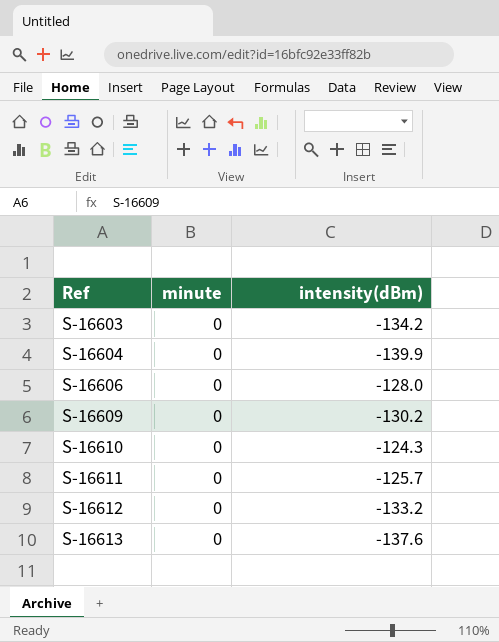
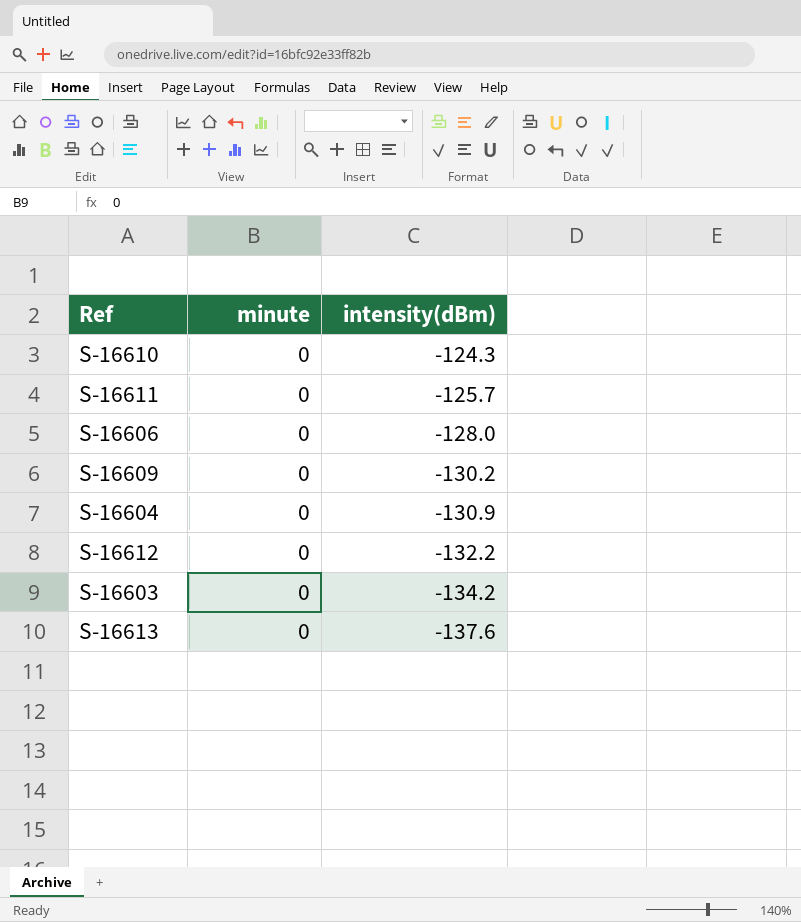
row order: Ref ascending -> intensity(dBm) descending
S-16604 | intensity(dBm): -139.9 -> -130.9
S-16612 | intensity(dBm): -133.2 -> -132.2

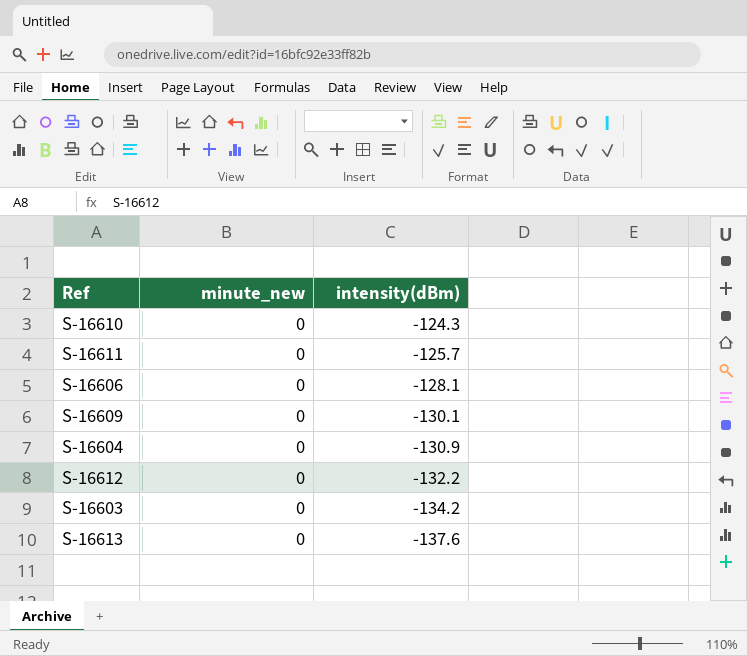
column name: minute -> minute_new
S-16606 | intensity(dBm): -128.0 -> -128.1
S-16609 | intensity(dBm): -130.2 -> -130.1

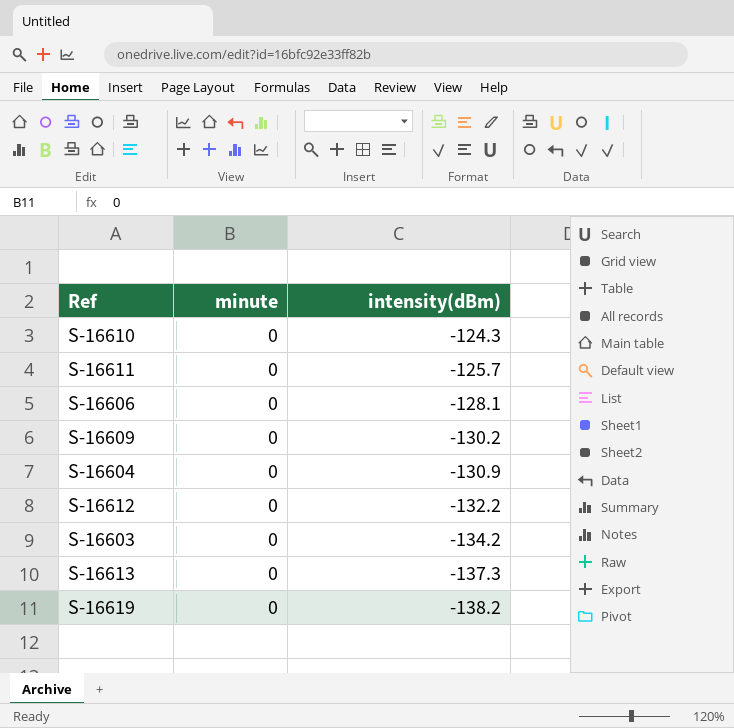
column name: minute_new -> minute
S-16609 | intensity(dBm): -130.1 -> -130.2
S-16613 | intensity(dBm): -137.6 -> -137.3
row S-16619: none -> 0 | -138.2

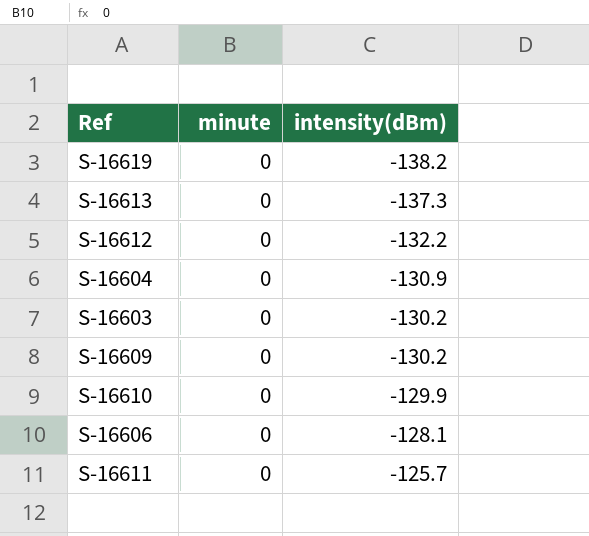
row order: intensity(dBm) descending -> intensity(dBm) ascending
S-16603 | intensity(dBm): -134.2 -> -130.2
S-16610 | intensity(dBm): -124.3 -> -129.9

